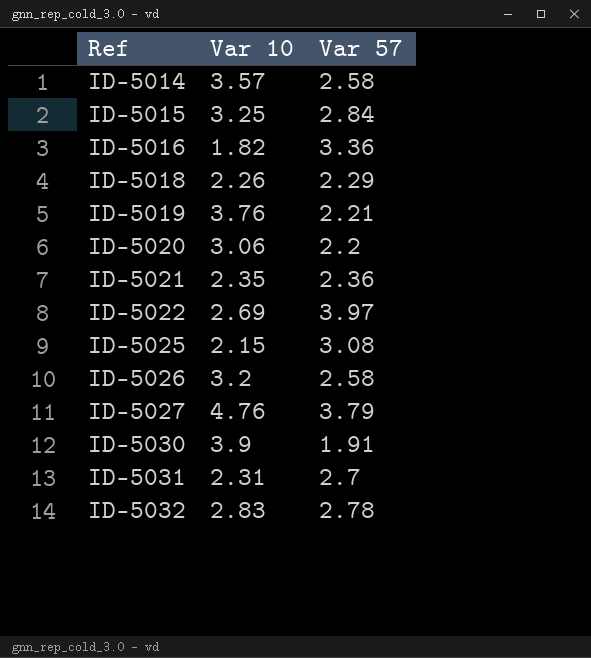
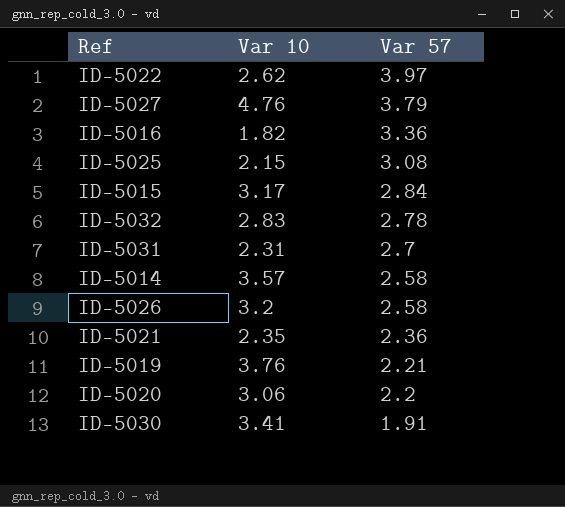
row order: Ref ascending -> Var 57 descending
row ID-5018: 2.26 | 2.29 -> none
ID-5022 | Var 10: 2.69 -> 2.62
ID-5015 | Var 10: 3.25 -> 3.17
ID-5030 | Var 10: 3.9 -> 3.41

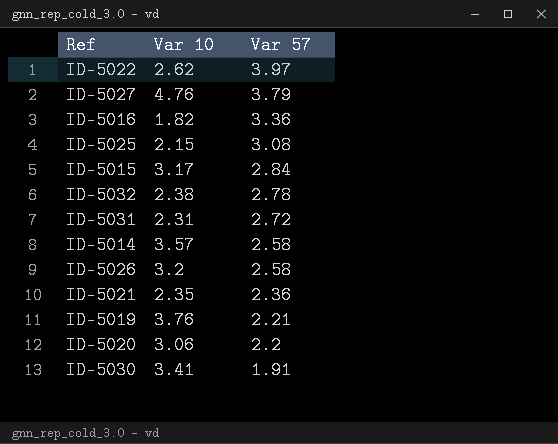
ID-5032 | Var 10: 2.83 -> 2.38
ID-5031 | Var 57: 2.7 -> 2.72

